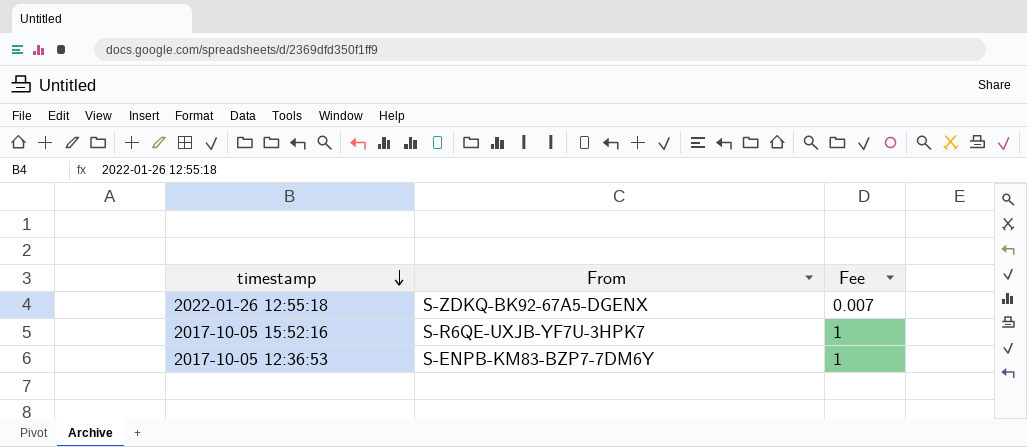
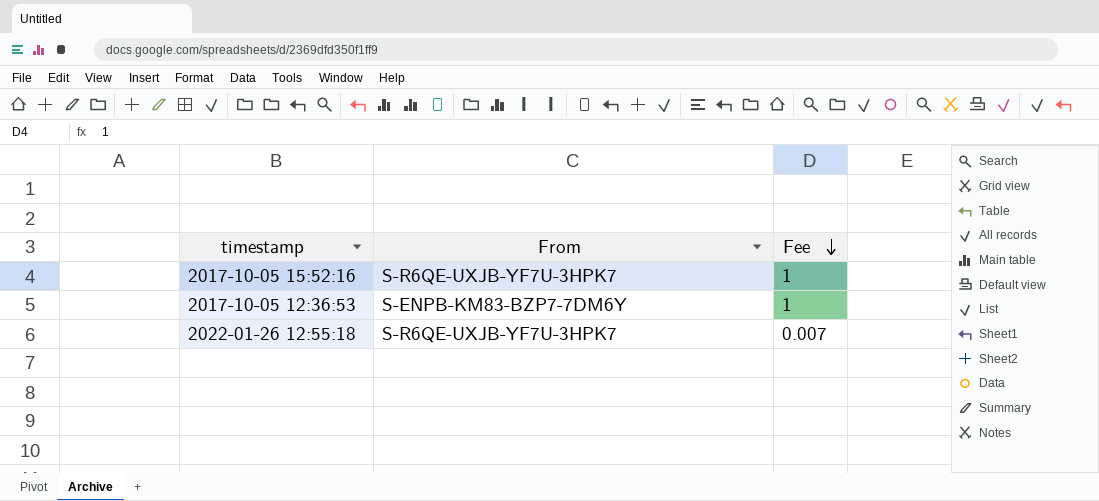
row order: timestamp descending -> Fee descending
2022-01-26 12:55:18 | From: S-ZDKQ-BK92-67A5-DGENX -> S-R6QE-UXJB-YF7U-3HPK7

